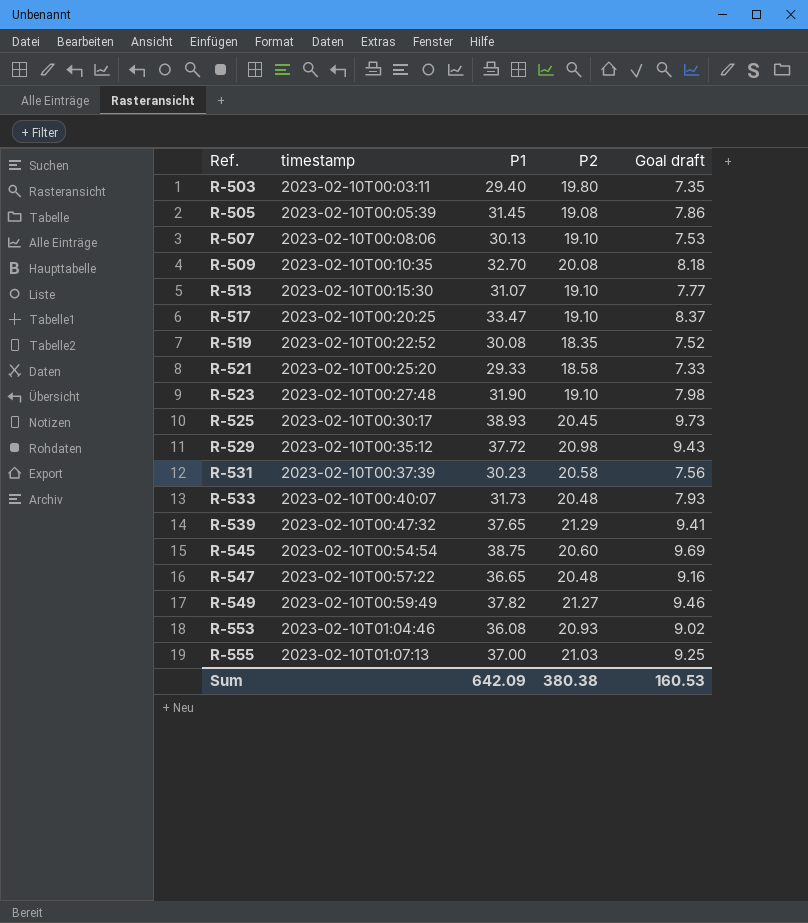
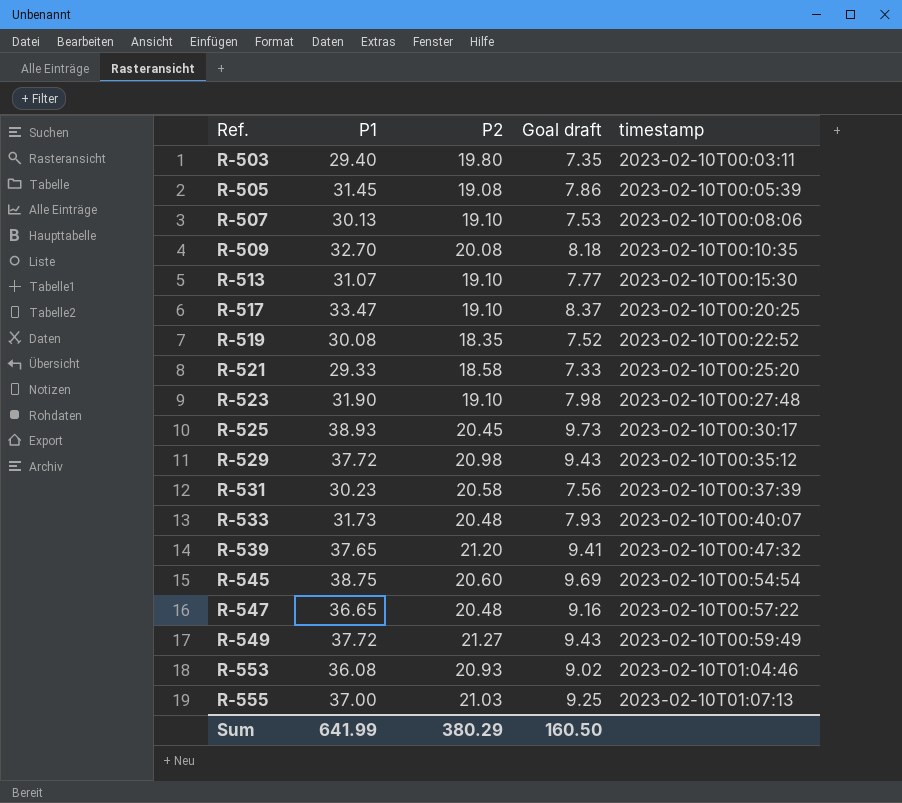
column timestamp | position: 2 -> 5
R-539 | P2: 21.29 -> 21.20
R-549 | P1: 37.82 -> 37.72
R-549 | Goal draft: 9.46 -> 9.43
Sum | P1: 642.09 -> 641.99
Sum | P2: 380.38 -> 380.29
Sum | Goal draft: 160.53 -> 160.50

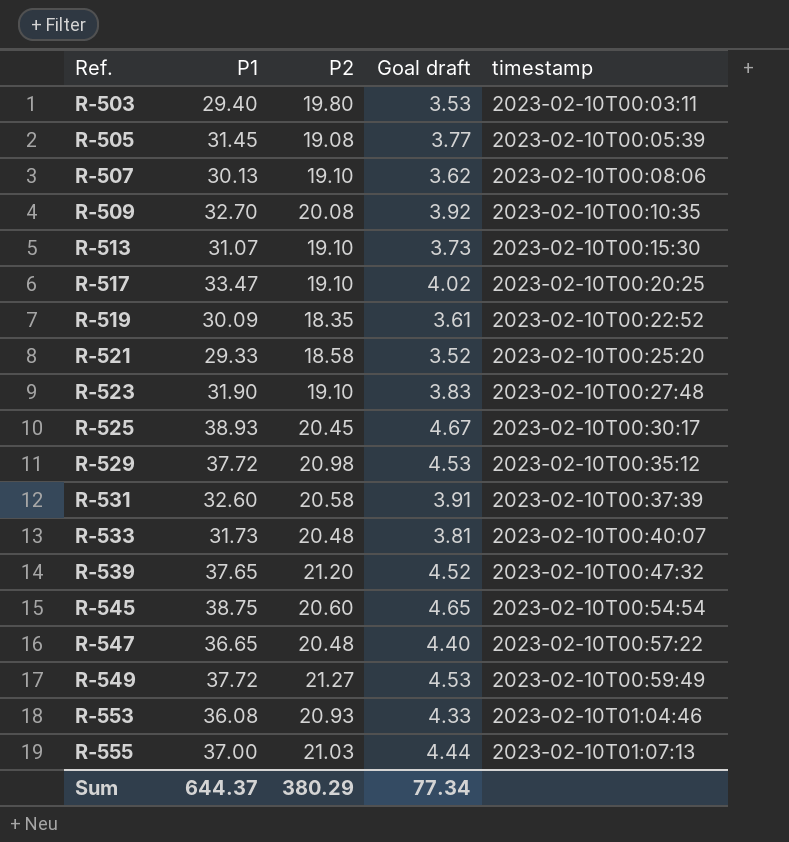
column Goal draft | formula: [P1] * 0.25 -> [P1] * 0.12
R-519 | P1: 30.08 -> 30.09
R-531 | P1: 30.23 -> 32.60
Sum | P1: 641.99 -> 644.37
Sum | Goal draft: 160.50 -> 77.34

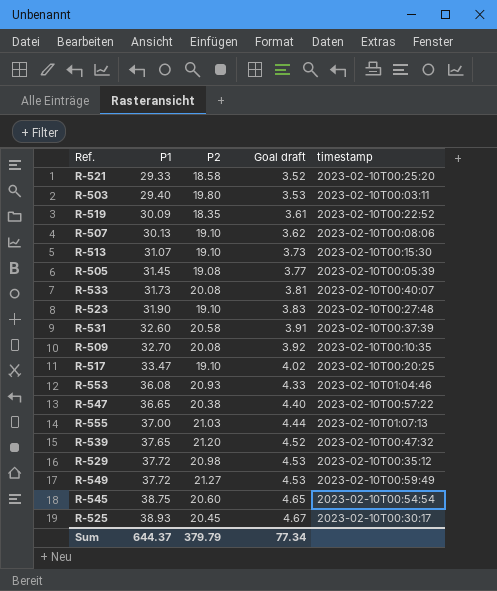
row order: Ref. ascending -> P1 ascending
R-533 | P2: 20.48 -> 20.08
R-547 | P2: 20.48 -> 20.38
Sum | P2: 380.29 -> 379.79

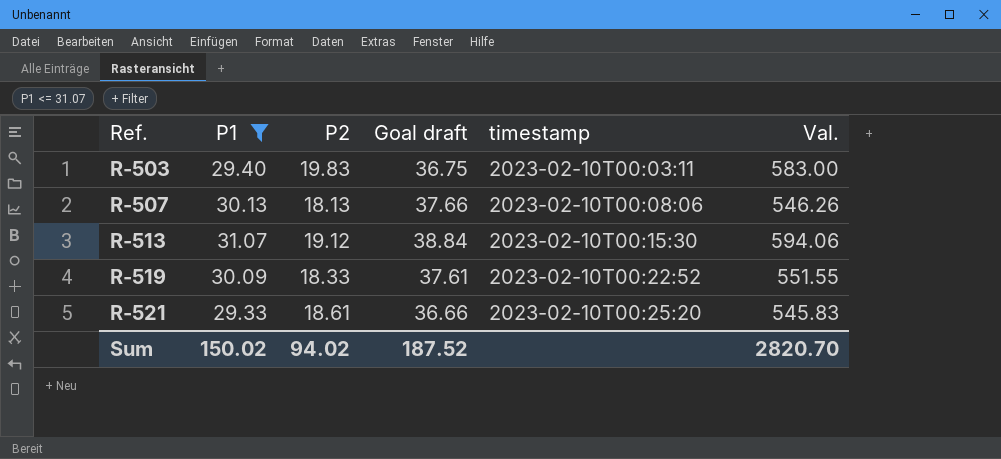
filter: none -> P1 <= 31.07
row order: P1 ascending -> Ref. ascending
column Goal draft | formula: [P1] * 0.12 -> [P1] * 1.25
column Val. | formula: none -> [P1] * [P2]
R-503 | P2: 19.80 -> 19.83
R-507 | P2: 19.10 -> 18.13
R-513 | P2: 19.10 -> 19.12
R-519 | P2: 18.35 -> 18.33
R-521 | P2: 18.58 -> 18.61
Sum | P1: 644.37 -> 150.02
Sum | P2: 379.79 -> 94.02
Sum | Goal draft: 77.34 -> 187.52

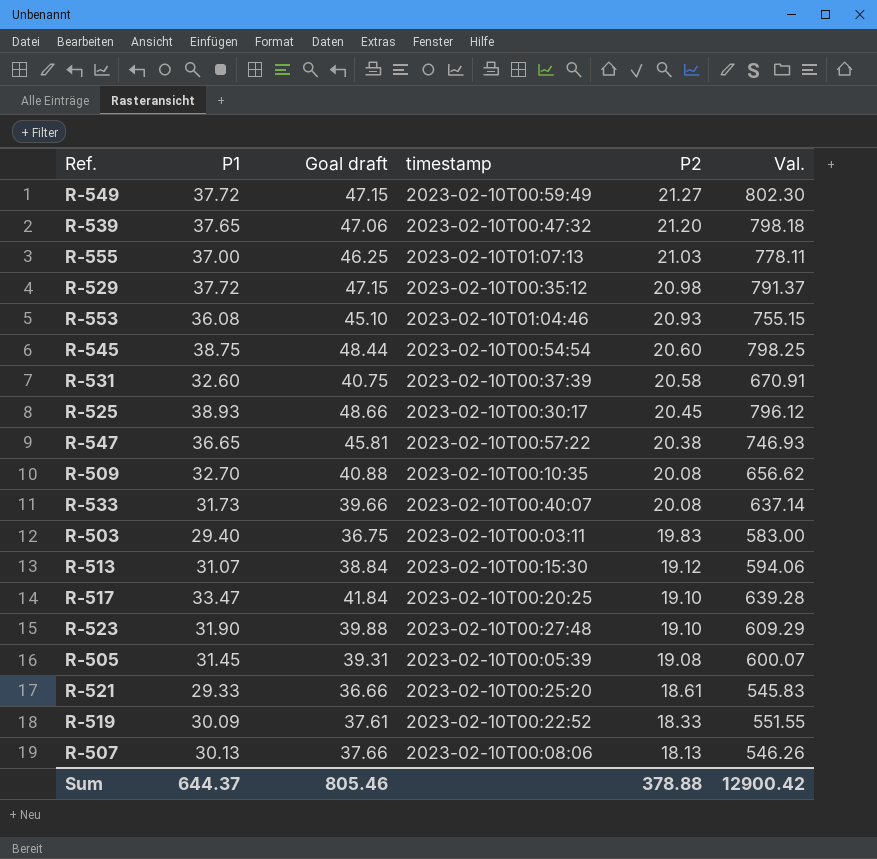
filter: P1 <= 31.07 -> none
row order: Ref. ascending -> P2 descending
column P2 | position: 3 -> 5
Sum | P1: 150.02 -> 644.37
Sum | Goal draft: 187.52 -> 805.46
Sum | P2: 94.02 -> 378.88
Sum | Val.: 2820.70 -> 12900.42

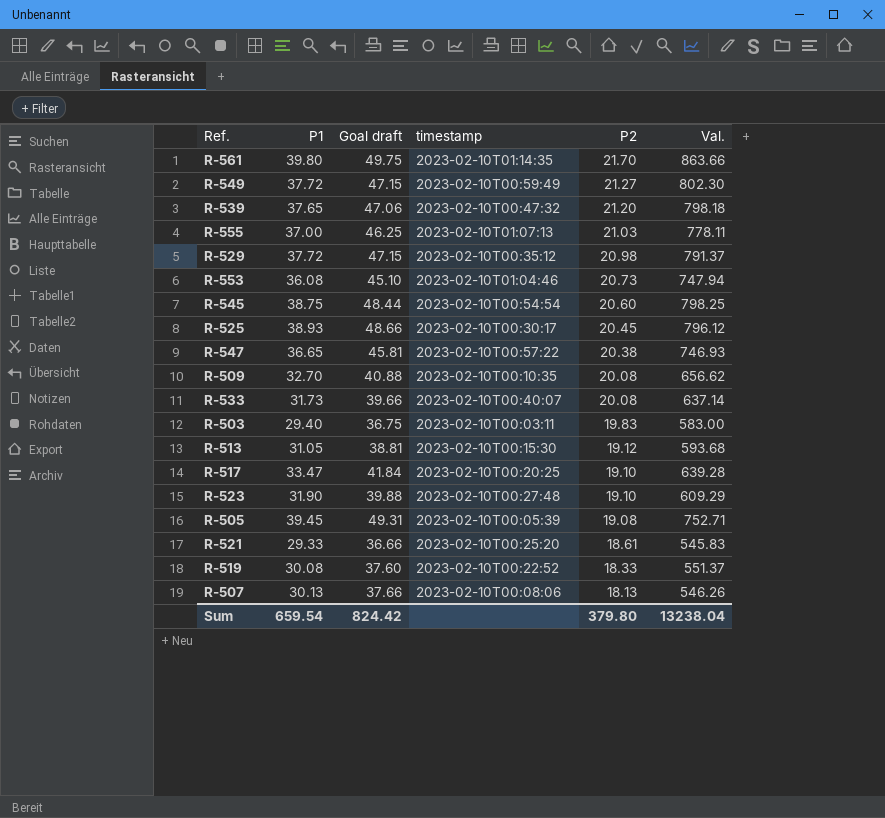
row R-531: 32.60 | 40.75 | 2023-02-10T00:37:39 | 20.58 | 670.91 -> none
row R-561: none -> 39.80 | 49.75 | 2023-02-10T01:14:35 | 21.70 | 863.66
R-553 | P2: 20.93 -> 20.73
R-553 | Val.: 755.15 -> 747.94
R-513 | P1: 31.07 -> 31.05
R-513 | Goal draft: 38.84 -> 38.81
R-513 | Val.: 594.06 -> 593.68
R-505 | P1: 31.45 -> 39.45
R-505 | Goal draft: 39.31 -> 49.31
R-505 | Val.: 600.07 -> 752.71
R-519 | P1: 30.09 -> 30.08
R-519 | Goal draft: 37.61 -> 37.60
R-519 | Val.: 551.55 -> 551.37
Sum | P1: 644.37 -> 659.54
Sum | Goal draft: 805.46 -> 824.42
Sum | P2: 378.88 -> 379.80
Sum | Val.: 12900.42 -> 13238.04

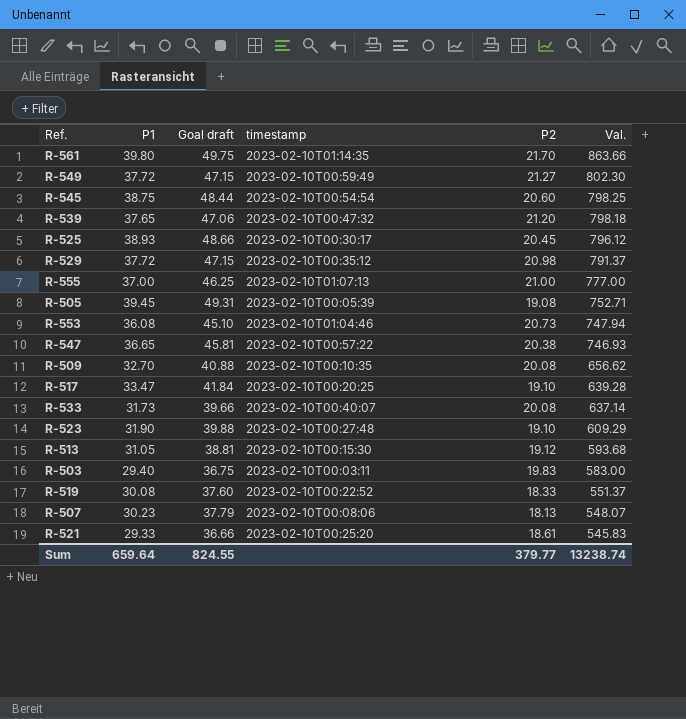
row order: P2 descending -> Val. descending
R-555 | P2: 21.03 -> 21.00
R-555 | Val.: 778.11 -> 777.00
R-507 | P1: 30.13 -> 30.23
R-507 | Goal draft: 37.66 -> 37.79
R-507 | Val.: 546.26 -> 548.07
Sum | P1: 659.54 -> 659.64
Sum | Goal draft: 824.42 -> 824.55
Sum | P2: 379.80 -> 379.77
Sum | Val.: 13238.04 -> 13238.74

